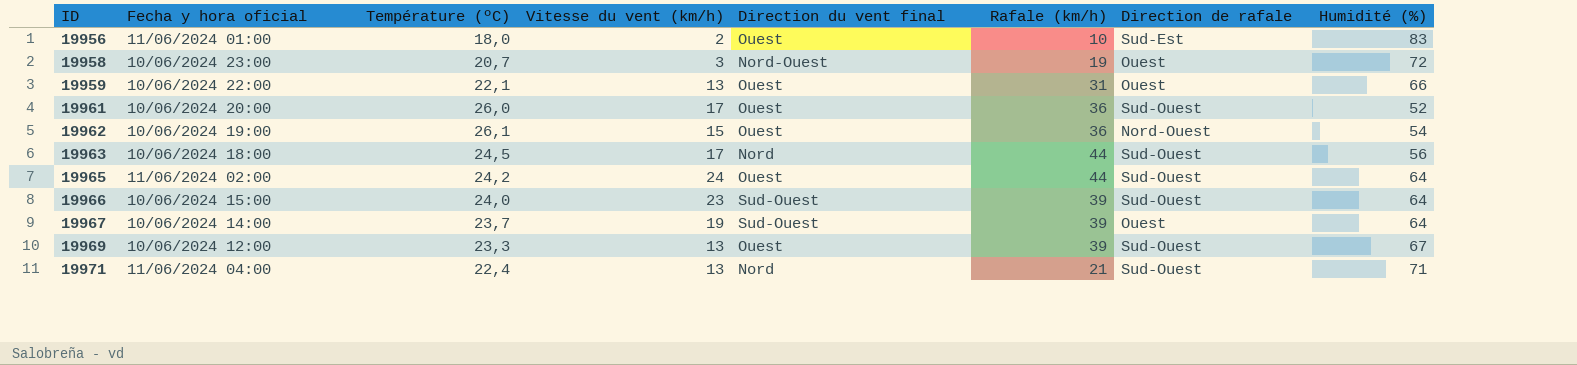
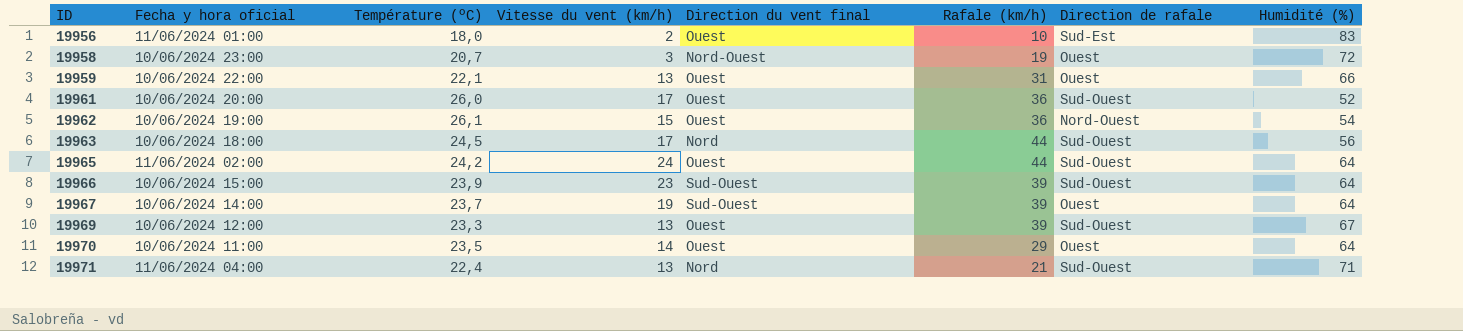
19966 | Température (ºC): 24,0 -> 23,9
row 19970: none -> 10/06/2024 11:00 | 23,5 | 14 | Ouest | 29 | Ouest | 64

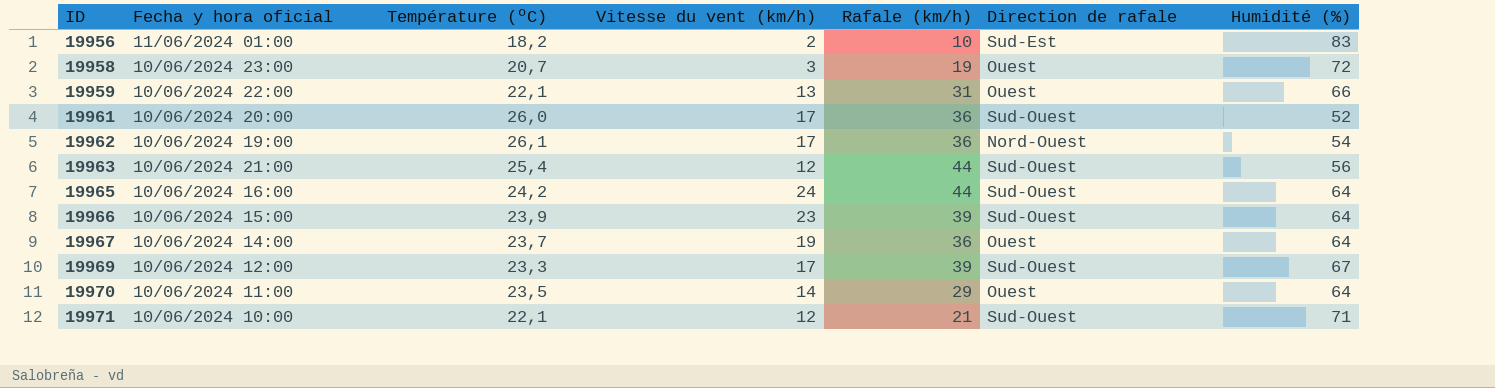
column Direction du vent final | position: 5 -> none
19956 | Température (ºC): 18,0 -> 18,2
19962 | Vitesse du vent (km/h): 15 -> 17
19963 | Fecha y hora oficial: 10/06/2024 18:00 -> 10/06/2024 21:00
19963 | Température (ºC): 24,5 -> 25,4
19963 | Vitesse du vent (km/h): 17 -> 12
19965 | Fecha y hora oficial: 11/06/2024 02:00 -> 10/06/2024 16:00
19967 | Rafale (km/h): 39 -> 36
19969 | Vitesse du vent (km/h): 13 -> 17
19971 | Fecha y hora oficial: 11/06/2024 04:00 -> 10/06/2024 10:00
19971 | Température (ºC): 22,4 -> 22,1
19971 | Vitesse du vent (km/h): 13 -> 12

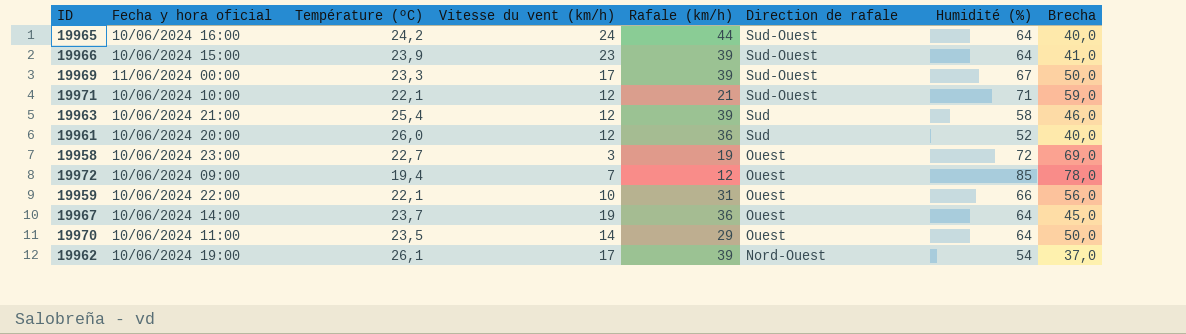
row order: ID ascending -> Direction de rafale descending
column Brecha | formula: none -> [Humidité (%)] - [Vitesse du vent (km/h)]
row 19956: 11/06/2024 01:00 | 18,2 | 2 | 10 | Sud-Est | 83 -> none
19969 | Fecha y hora oficial: 10/06/2024 12:00 -> 11/06/2024 00:00
19963 | Rafale (km/h): 44 -> 39
19963 | Direction de rafale: Sud-Ouest -> Sud
19963 | Humidité (%): 56 -> 58
19961 | Vitesse du vent (km/h): 17 -> 12
19961 | Direction de rafale: Sud-Ouest -> Sud
19958 | Température (ºC): 20,7 -> 22,7
row 19972: none -> 10/06/2024 09:00 | 19,4 | 7 | 12 | Ouest | 85 | 78,0
19959 | Vitesse du vent (km/h): 13 -> 10
19962 | Rafale (km/h): 36 -> 39

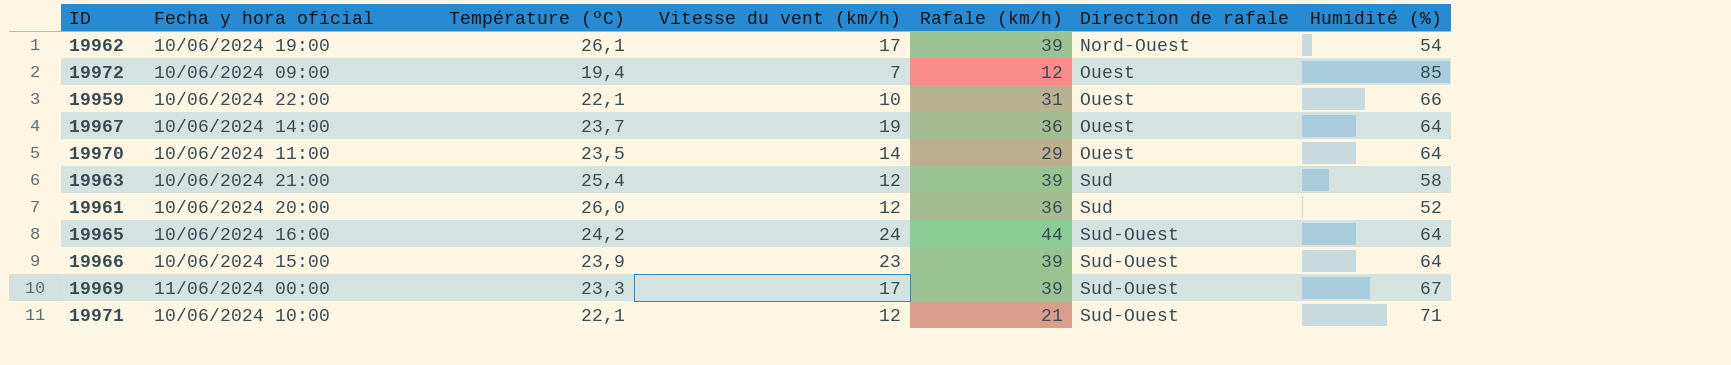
row order: Direction de rafale descending -> Direction de rafale ascending
column Brecha | formula: [Humidité (%)] - [Vitesse du vent (km/h)] -> none
row 19958: 10/06/2024 23:00 | 22,7 | 3 | 19 | Ouest | 72 | 69,0 -> none

